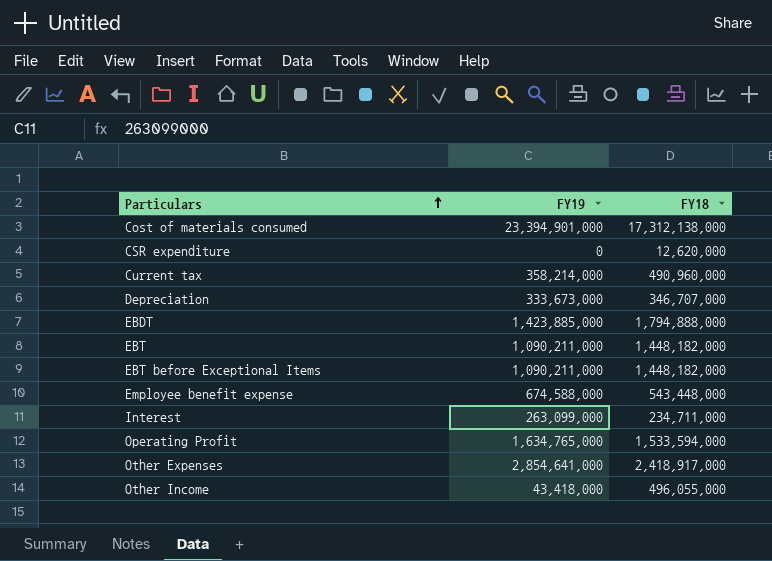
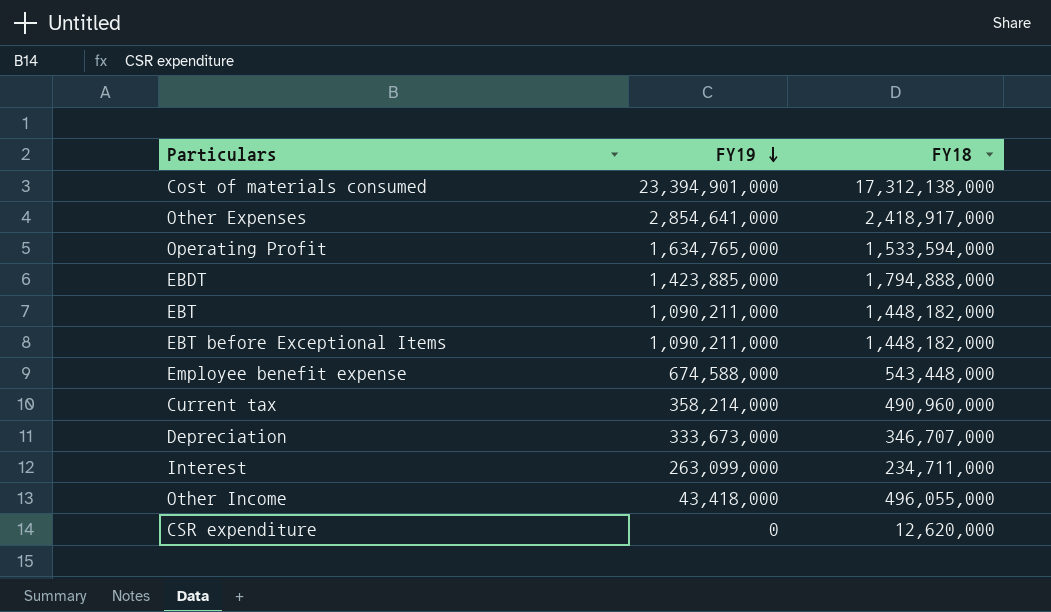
row order: Particulars ascending -> FY19 descending

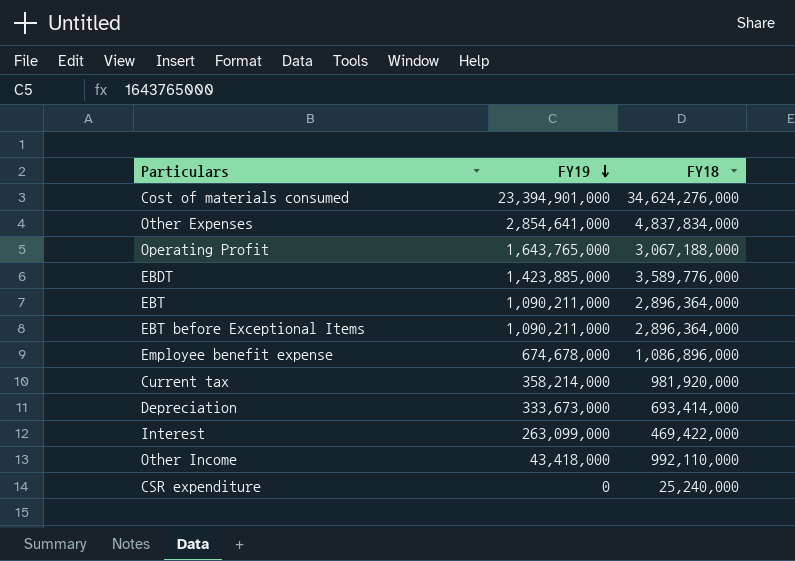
Cost of materials consumed | FY18: 17,312,138,000 -> 34,624,276,000
Other Expenses | FY18: 2,418,917,000 -> 4,837,834,000
Operating Profit | FY19: 1,634,765,000 -> 1,643,765,000
Operating Profit | FY18: 1,533,594,000 -> 3,067,188,000
EBDT | FY18: 1,794,888,000 -> 3,589,776,000
EBT | FY18: 1,448,182,000 -> 2,896,364,000
EBT before Exceptional Items | FY18: 1,448,182,000 -> 2,896,364,000
Employee benefit expense | FY19: 674,588,000 -> 674,678,000
Employee benefit expense | FY18: 543,448,000 -> 1,086,896,000
Current tax | FY18: 490,960,000 -> 981,920,000
Depreciation | FY18: 346,707,000 -> 693,414,000
Interest | FY18: 234,711,000 -> 469,422,000
Other Income | FY18: 496,055,000 -> 992,110,000
CSR expenditure | FY18: 12,620,000 -> 25,240,000

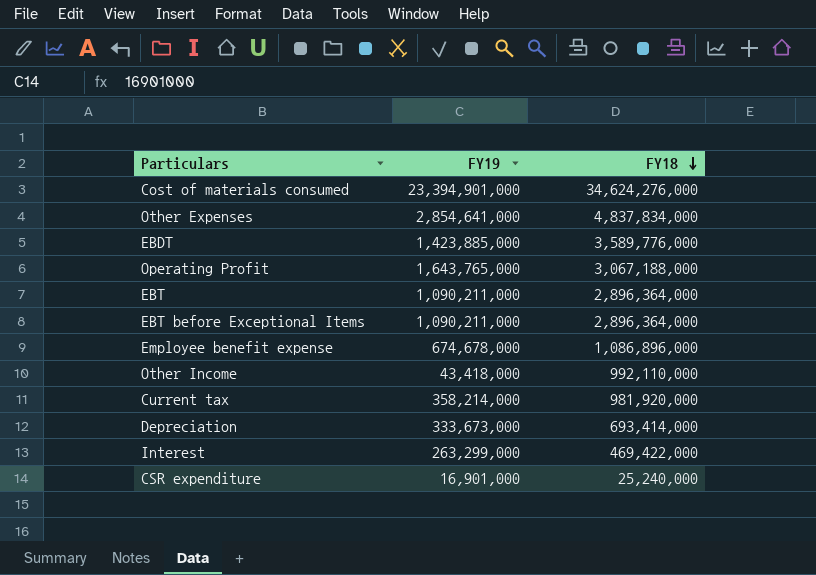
row order: FY19 descending -> FY18 descending
Interest | FY19: 263,099,000 -> 263,299,000
CSR expenditure | FY19: 0 -> 16,901,000

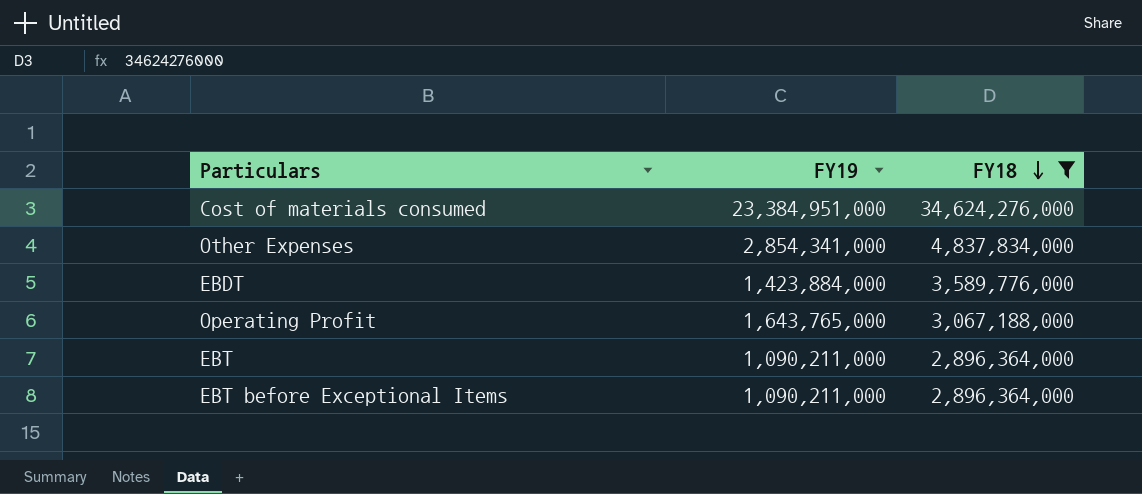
filter: none -> FY18 >= 2,896,364,000
Cost of materials consumed | FY19: 23,394,901,000 -> 23,384,951,000
Other Expenses | FY19: 2,854,641,000 -> 2,854,341,000
EBDT | FY19: 1,423,885,000 -> 1,423,884,000

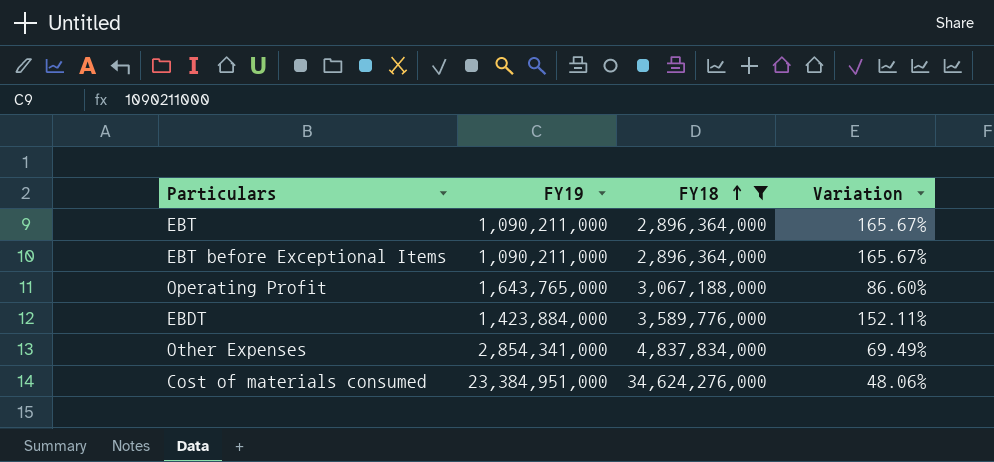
row order: FY18 descending -> FY18 ascending
column Variation | formula: none -> ([FY18] - [FY19]) / [FY19]

